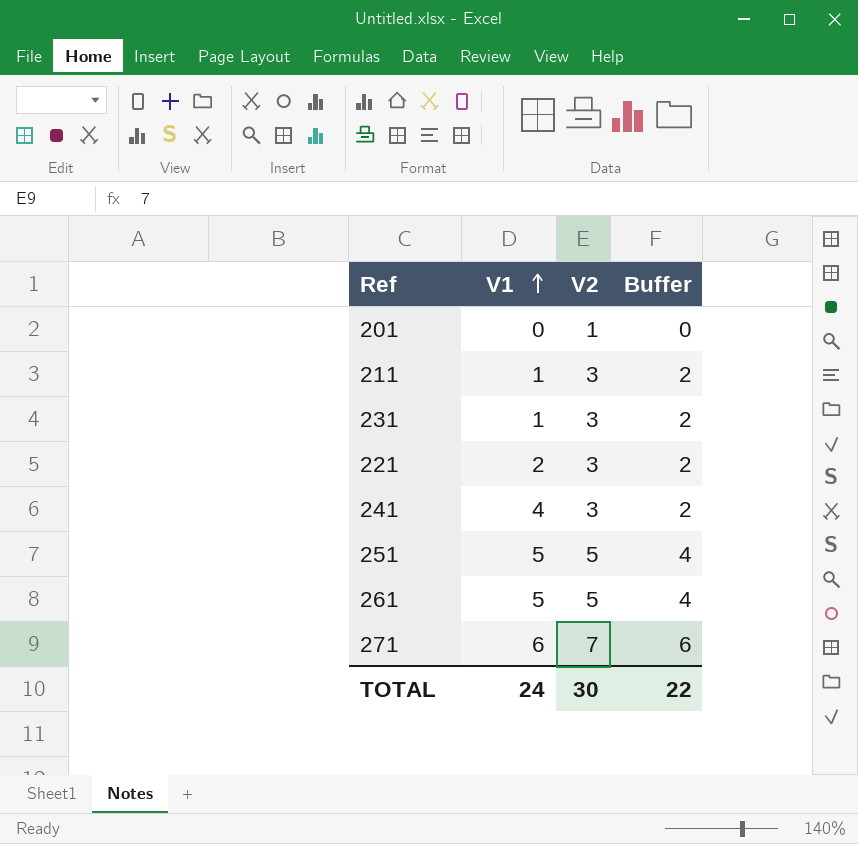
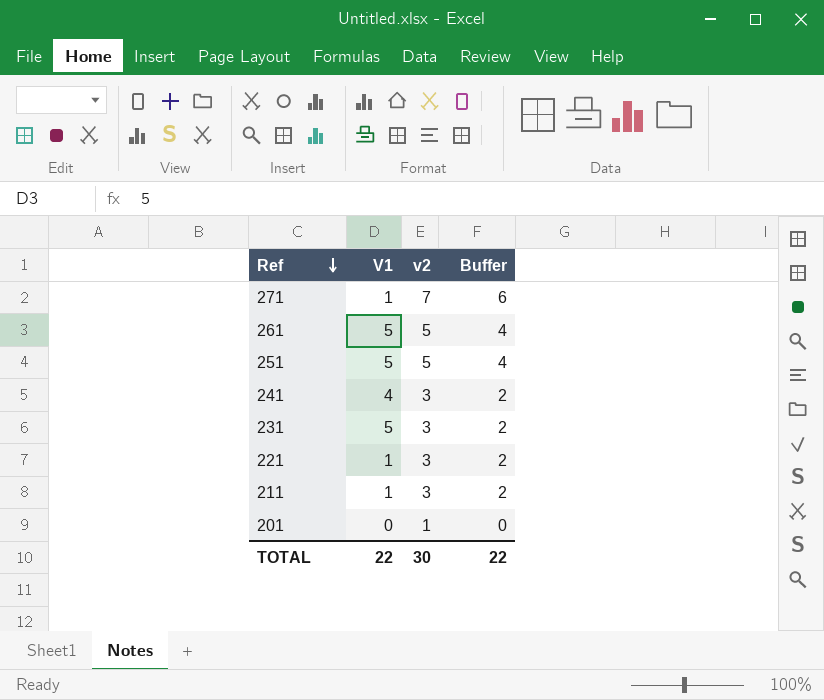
row order: V1 ascending -> Ref descending
column name: V2 -> v2
271 | V1: 6 -> 1
231 | V1: 1 -> 5
221 | V1: 2 -> 1
TOTAL | V1: 24 -> 22

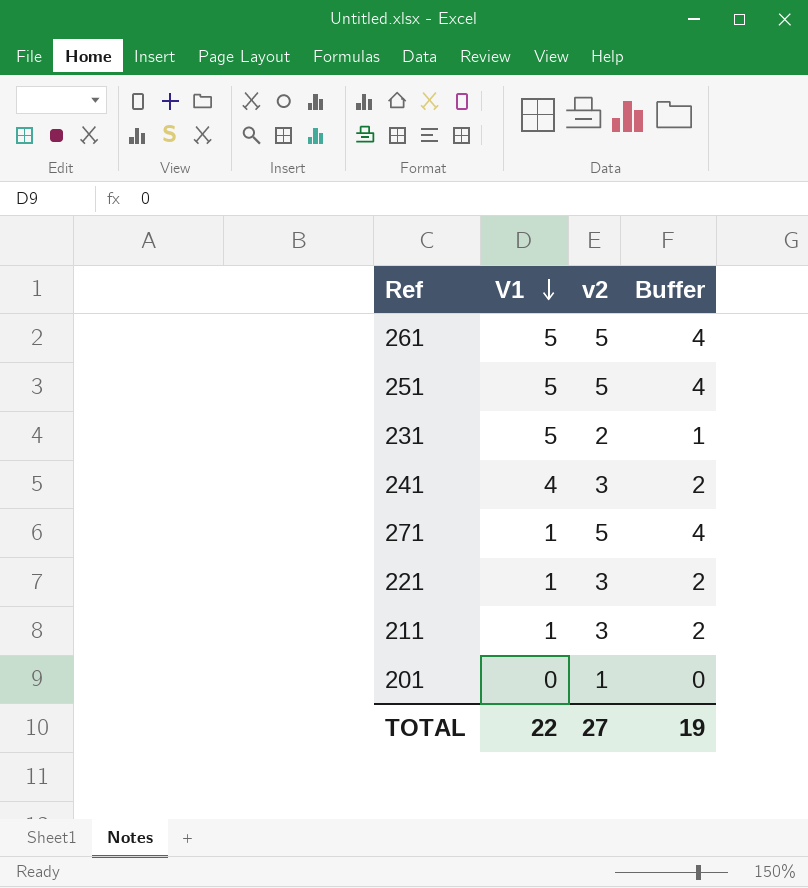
row order: Ref descending -> V1 descending
231 | v2: 3 -> 2
231 | Buffer: 2 -> 1
271 | v2: 7 -> 5
271 | Buffer: 6 -> 4
TOTAL | v2: 30 -> 27
TOTAL | Buffer: 22 -> 19

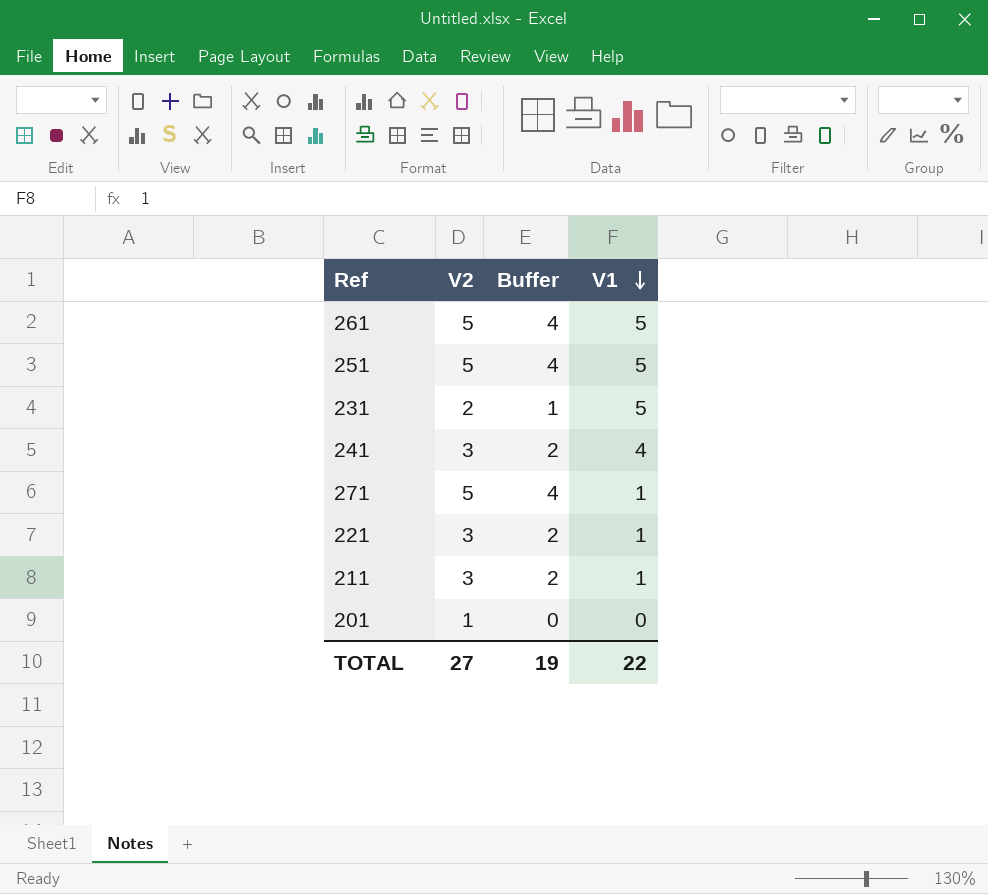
column name: v2 -> V2
column V1 | position: 2 -> 4

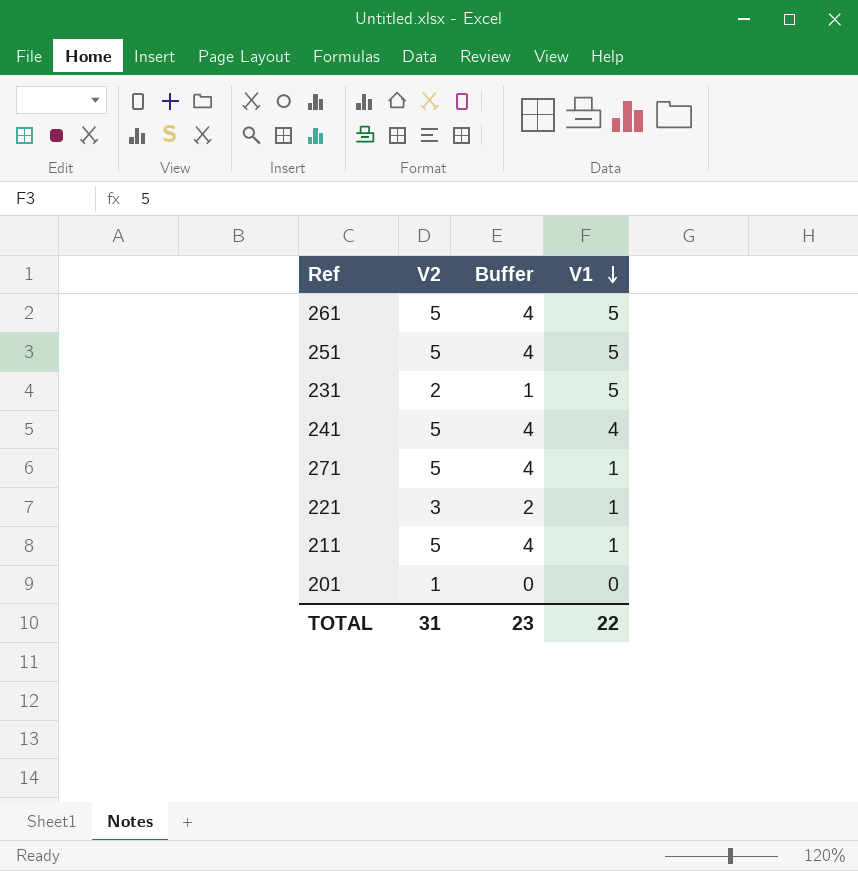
241 | V2: 3 -> 5
241 | Buffer: 2 -> 4
211 | V2: 3 -> 5
211 | Buffer: 2 -> 4
TOTAL | V2: 27 -> 31
TOTAL | Buffer: 19 -> 23

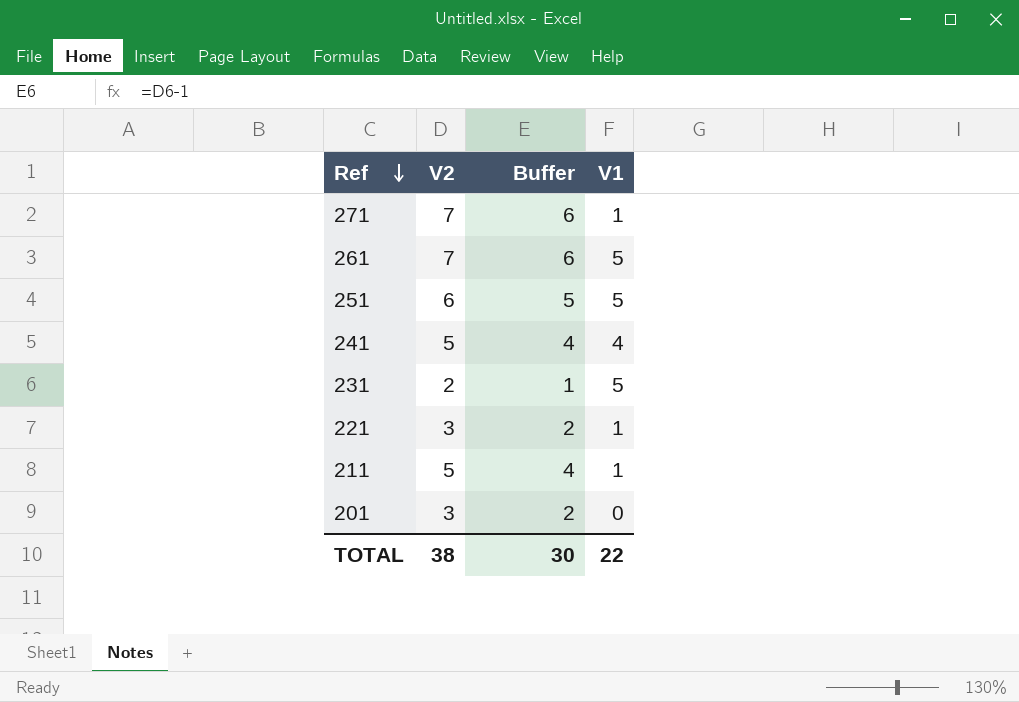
row order: V1 descending -> Ref descending
271 | V2: 5 -> 7
271 | Buffer: 4 -> 6
261 | V2: 5 -> 7
261 | Buffer: 4 -> 6
251 | V2: 5 -> 6
251 | Buffer: 4 -> 5
201 | V2: 1 -> 3
201 | Buffer: 0 -> 2
TOTAL | V2: 31 -> 38
TOTAL | Buffer: 23 -> 30

